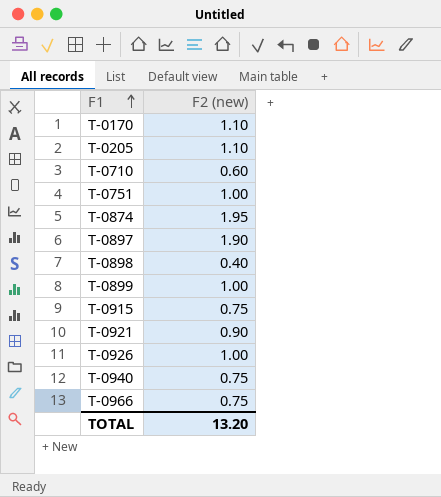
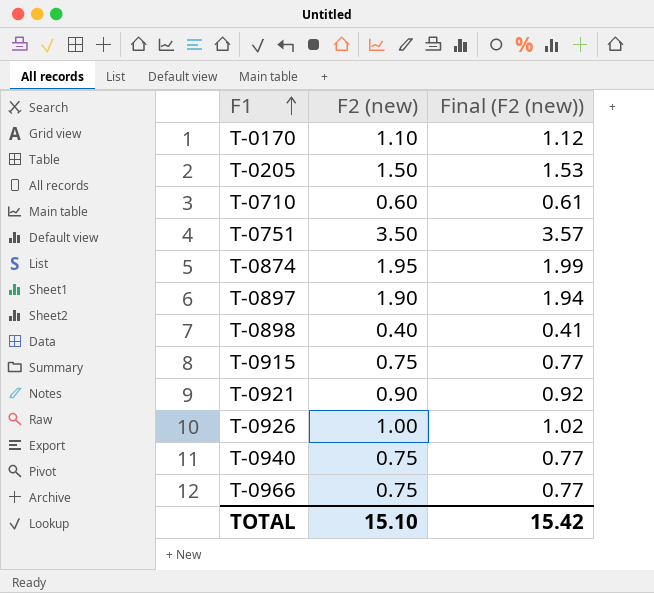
column Final (F2 (new)) | formula: none -> [F2 (new)] * 1.02
row T-0899: 1.00 -> none
T-0205 | F2 (new): 1.10 -> 1.50
T-0751 | F2 (new): 1.00 -> 3.50
TOTAL | F2 (new): 13.20 -> 15.10

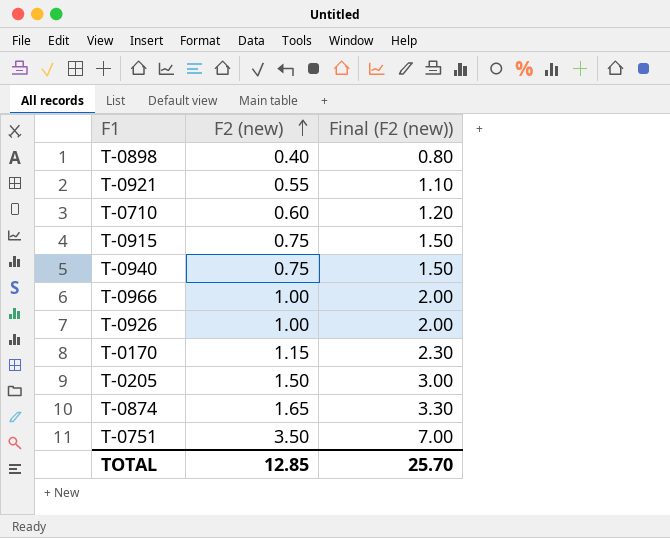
row order: F1 ascending -> F2 (new) ascending
column Final (F2 (new)) | formula: [F2 (new)] * 1.02 -> [F2 (new)] * 2
row T-0897: 1.90 | 1.94 -> none
T-0921 | F2 (new): 0.90 -> 0.55
T-0966 | F2 (new): 0.75 -> 1.00
T-0170 | F2 (new): 1.10 -> 1.15
T-0874 | F2 (new): 1.95 -> 1.65
TOTAL | F2 (new): 15.10 -> 12.85
TOTAL | Final (F2 (new)): 15.42 -> 25.70

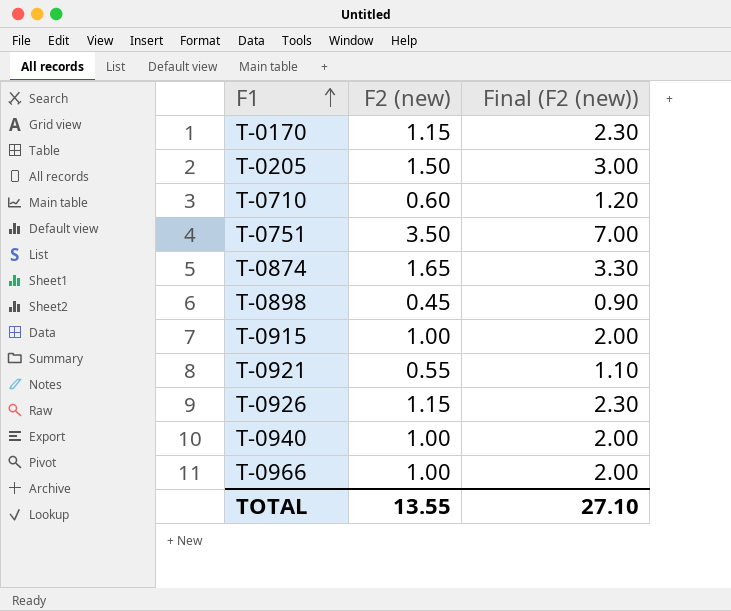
row order: F2 (new) ascending -> F1 ascending
T-0898 | F2 (new): 0.40 -> 0.45
T-0898 | Final (F2 (new)): 0.80 -> 0.90
T-0915 | F2 (new): 0.75 -> 1.00
T-0915 | Final (F2 (new)): 1.50 -> 2.00
T-0926 | F2 (new): 1.00 -> 1.15
T-0926 | Final (F2 (new)): 2.00 -> 2.30
T-0940 | F2 (new): 0.75 -> 1.00
T-0940 | Final (F2 (new)): 1.50 -> 2.00
TOTAL | F2 (new): 12.85 -> 13.55
TOTAL | Final (F2 (new)): 25.70 -> 27.10

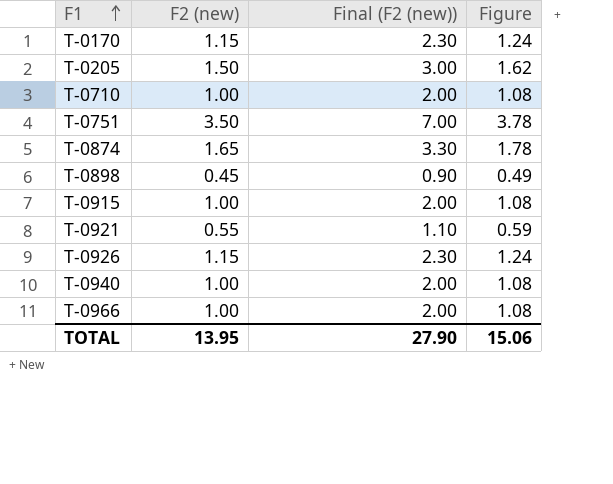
column Figure | formula: none -> [F2 (new)] * 1.08
T-0710 | F2 (new): 0.60 -> 1.00
T-0710 | Final (F2 (new)): 1.20 -> 2.00
TOTAL | F2 (new): 13.55 -> 13.95
TOTAL | Final (F2 (new)): 27.10 -> 27.90

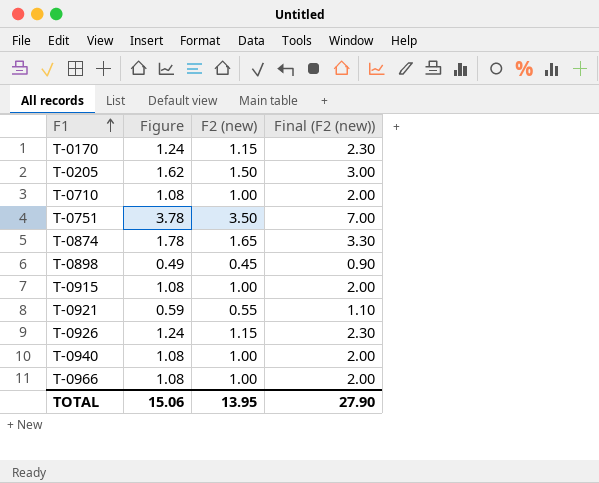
column Figure | position: 4 -> 2

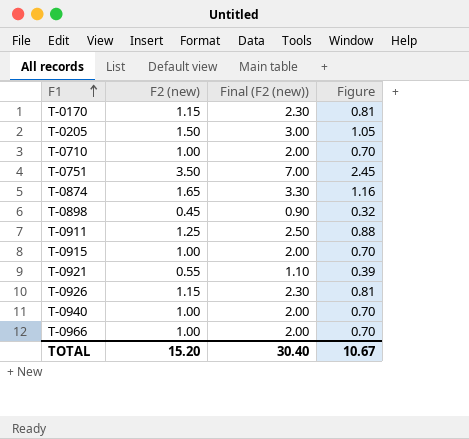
column Figure | formula: [F2 (new)] * 1.08 -> [F2 (new)] * 0.7
column Figure | position: 2 -> 4
row T-0911: none -> 1.25 | 2.50 | 0.88
TOTAL | F2 (new): 13.95 -> 15.20
TOTAL | Final (F2 (new)): 27.90 -> 30.40
TOTAL | Figure: 15.06 -> 10.67

